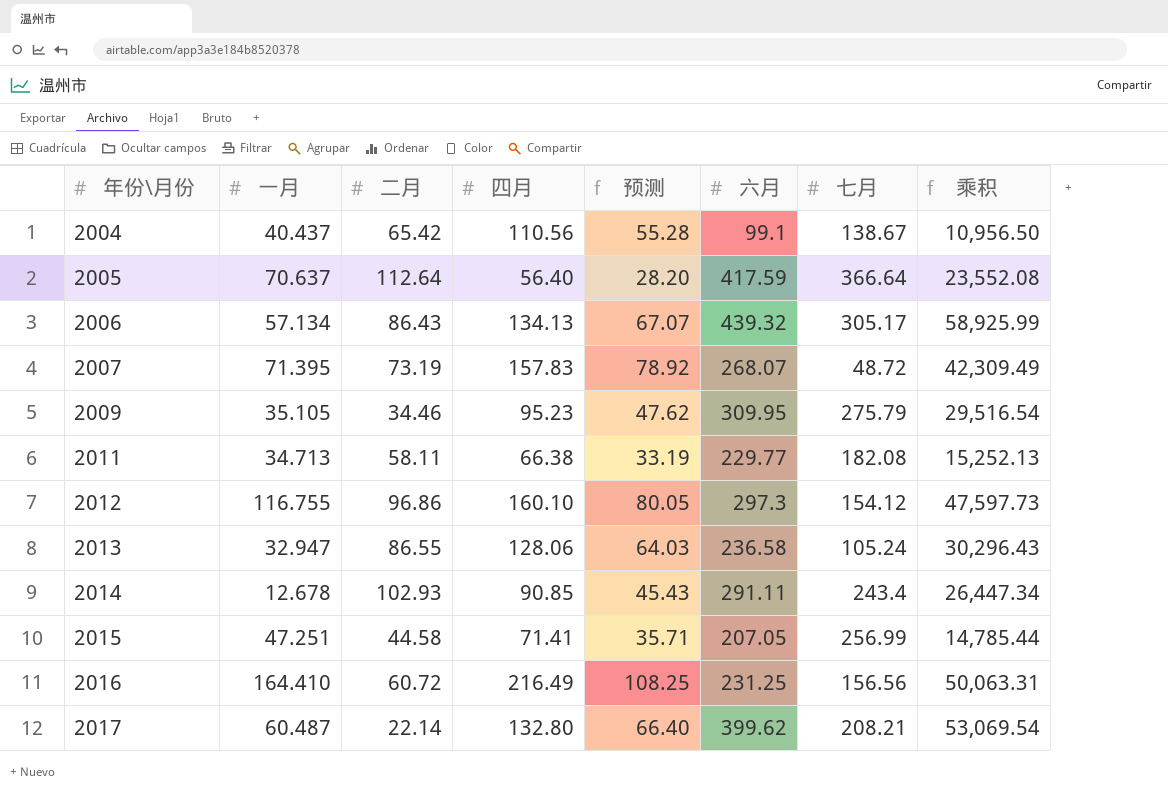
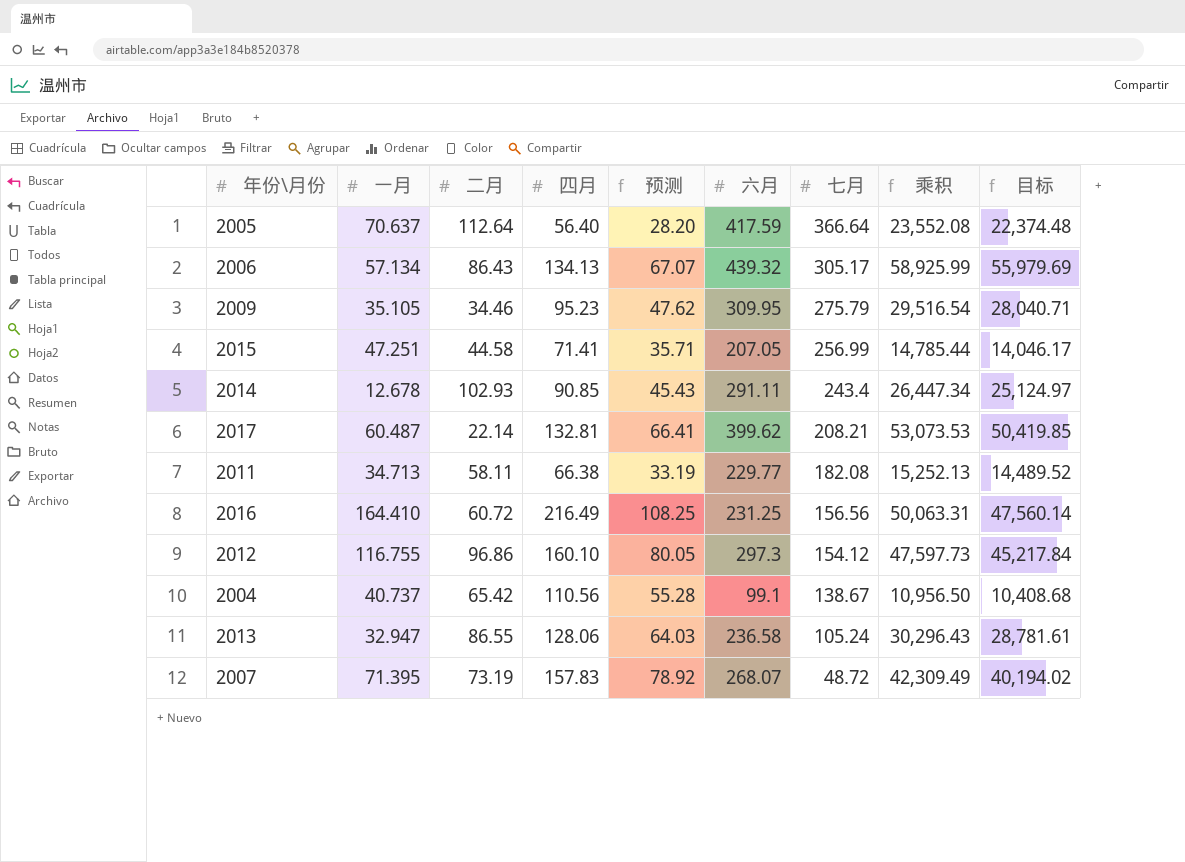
row order: 年份\月份 ascending -> 七月 descending
column 目标 | formula: none -> [乘积] * 0.95
2017 | 四月: 132.80 -> 132.81
2017 | 预测: 66.40 -> 66.41
2017 | 乘积: 53,069.54 -> 53,073.53
2004 | 一月: 40.437 -> 40.737

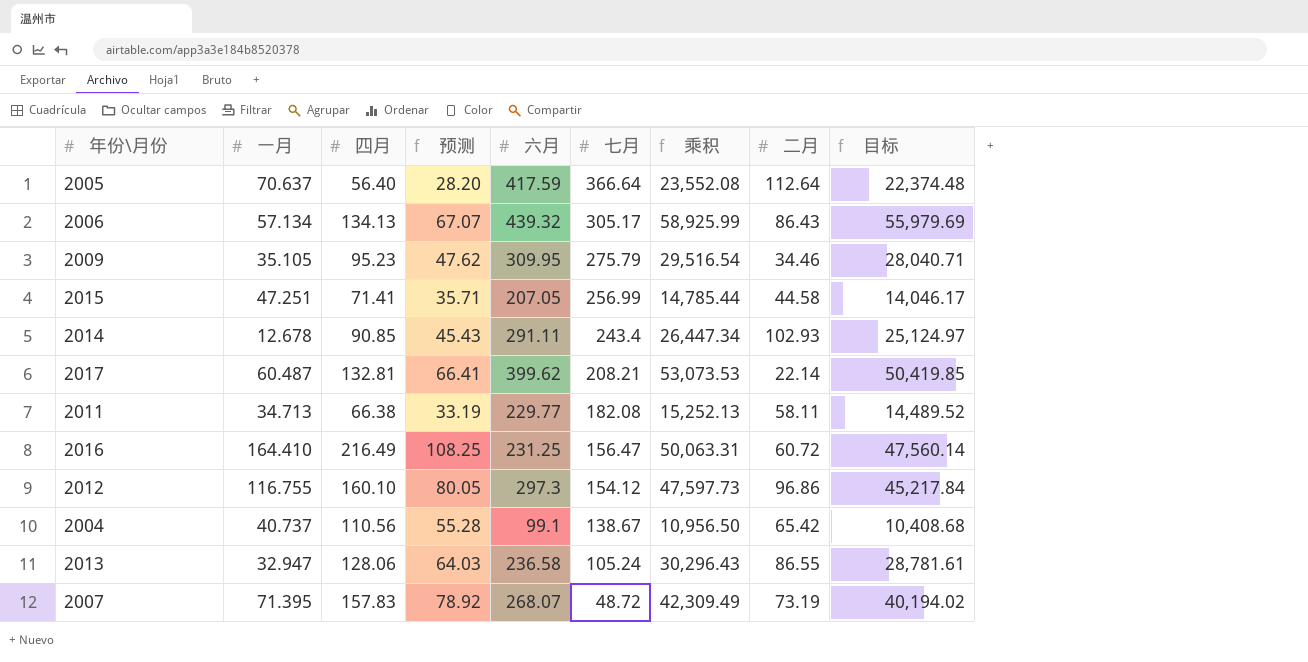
column 二月 | position: 3 -> 8
2016 | 七月: 156.56 -> 156.47

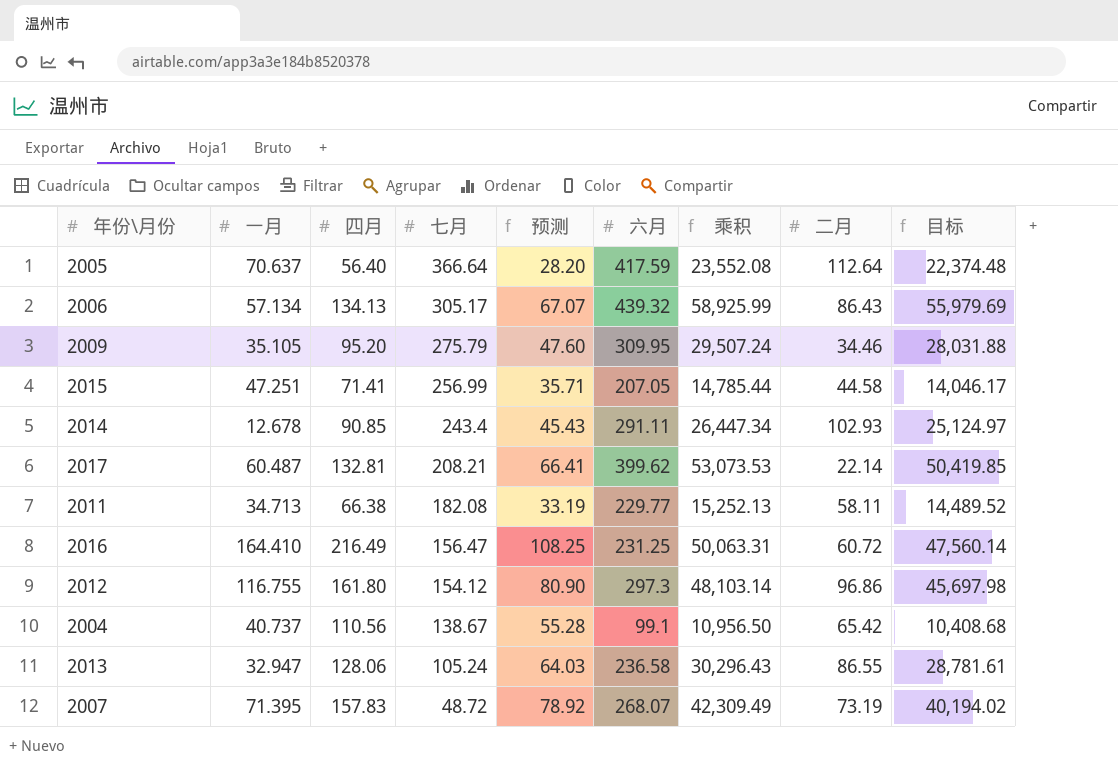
column 七月 | position: 6 -> 4
2009 | 四月: 95.23 -> 95.20
2009 | 预测: 47.62 -> 47.60
2009 | 乘积: 29,516.54 -> 29,507.24
2009 | 目标: 28,040.71 -> 28,031.88
2012 | 四月: 160.10 -> 161.80
2012 | 预测: 80.05 -> 80.90
2012 | 乘积: 47,597.73 -> 48,103.14
2012 | 目标: 45,217.84 -> 45,697.98

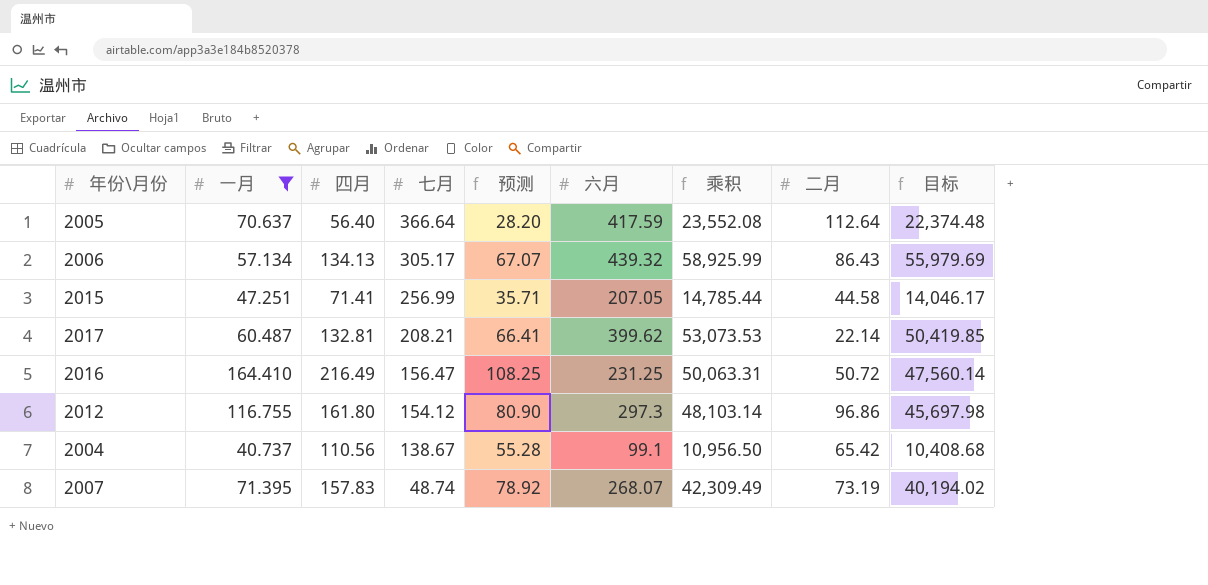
filter: none -> 一月 >= 40.737
2016 | 二月: 60.72 -> 50.72
2007 | 七月: 48.72 -> 48.74

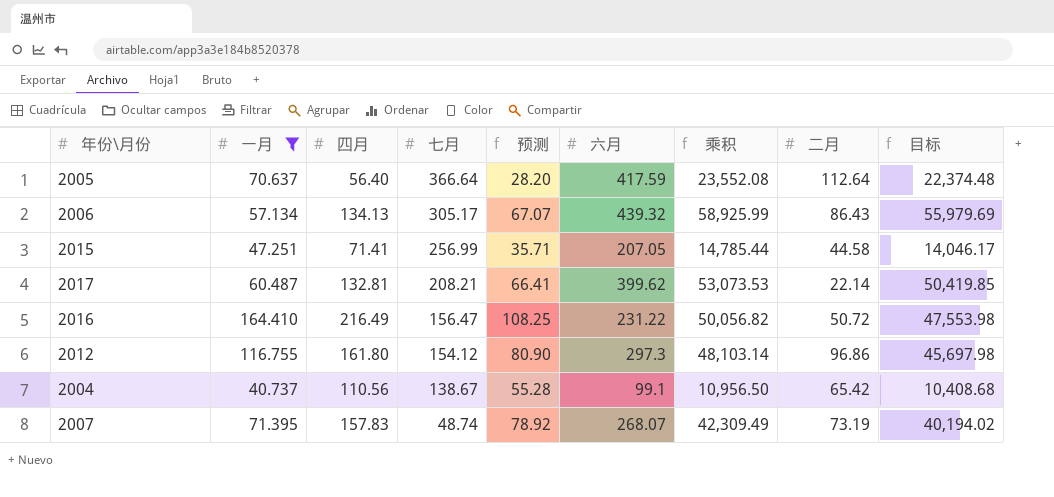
2016 | 六月: 231.25 -> 231.22
2016 | 乘积: 50,063.31 -> 50,056.82
2016 | 目标: 47,560.14 -> 47,553.98

